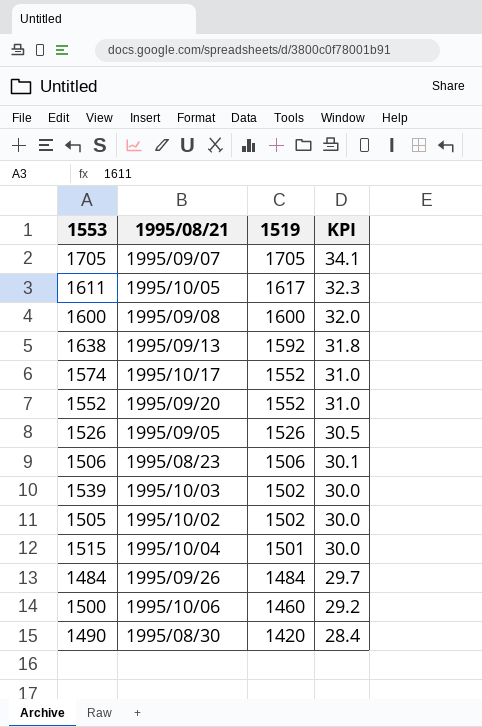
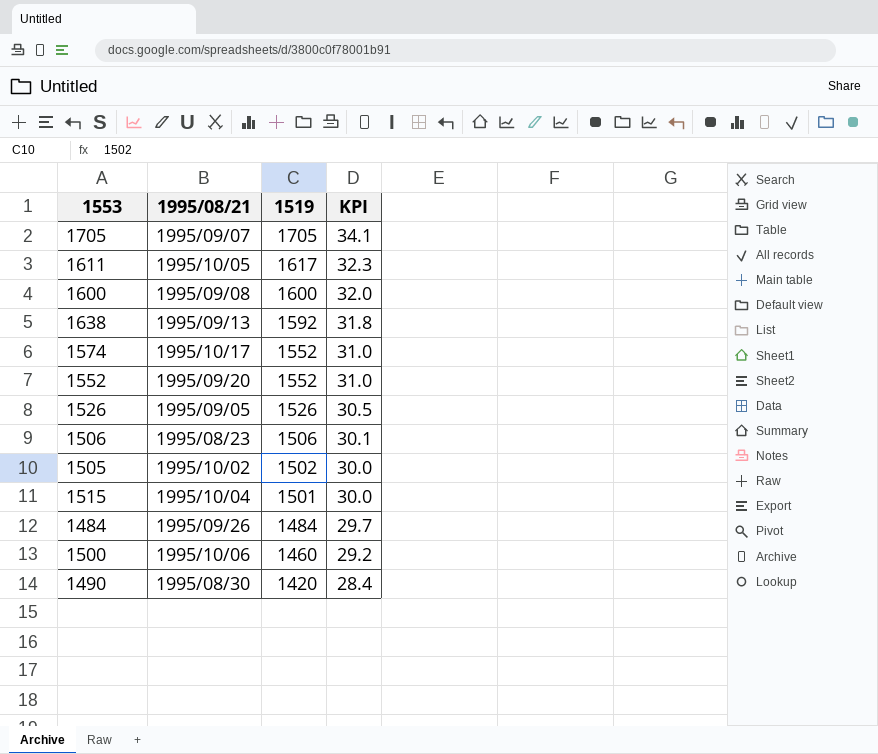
row 1539: 1995/10/03 | 1502 | 30.0 -> none

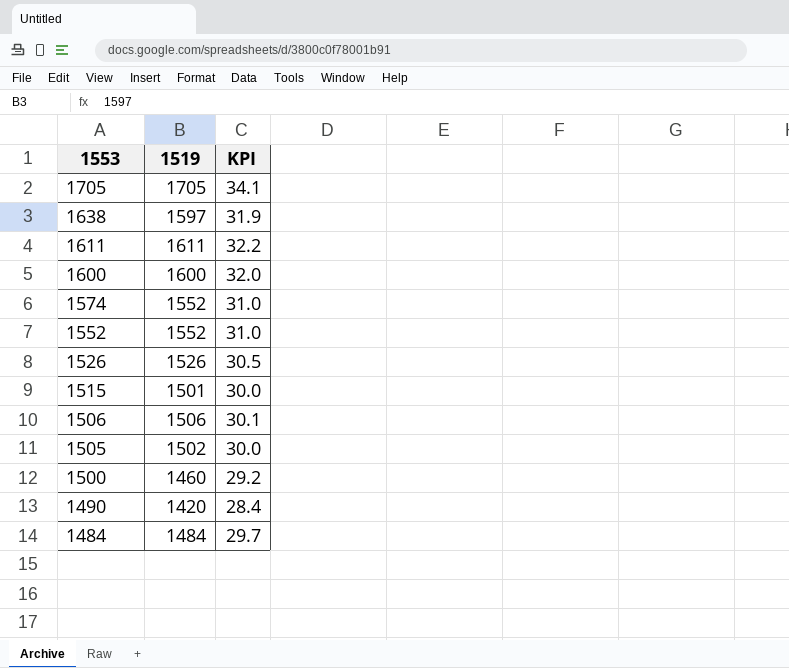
row order: 1519 descending -> 1553 descending
column 1995/08/21 | position: 2 -> none
1638 | 1519: 1592 -> 1597
1638 | KPI: 31.8 -> 31.9
1611 | 1519: 1617 -> 1611
1611 | KPI: 32.3 -> 32.2

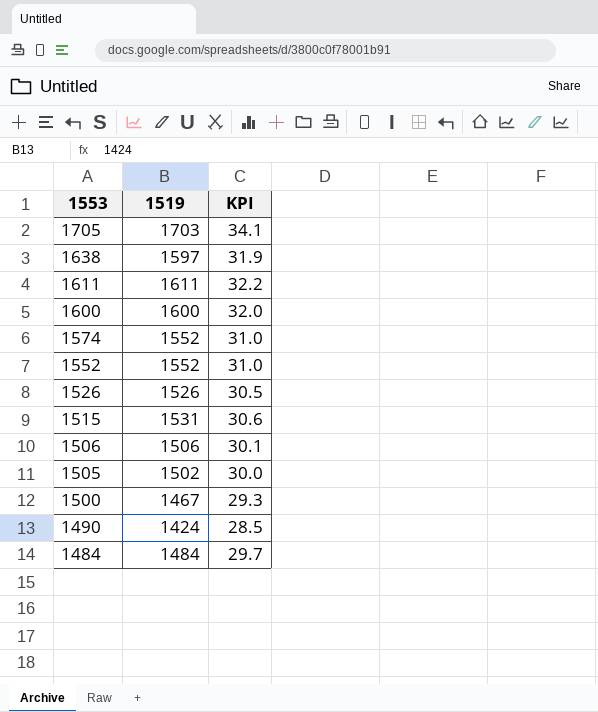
1705 | 1519: 1705 -> 1703
1515 | 1519: 1501 -> 1531
1515 | KPI: 30.0 -> 30.6
1500 | 1519: 1460 -> 1467
1500 | KPI: 29.2 -> 29.3
1490 | 1519: 1420 -> 1424
1490 | KPI: 28.4 -> 28.5

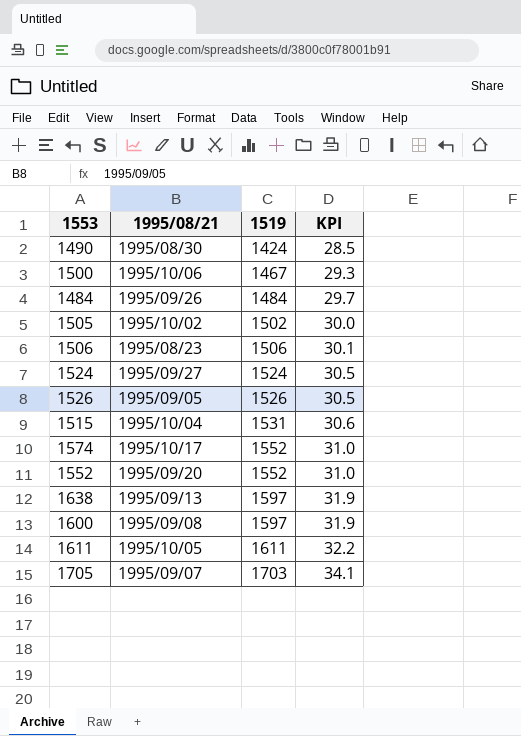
row order: 1553 descending -> 1519 ascending
column 1995/08/21 | position: none -> 2
row 1524: none -> 1995/09/27 | 1524 | 30.5
1600 | 1519: 1600 -> 1597
1600 | KPI: 32.0 -> 31.9

